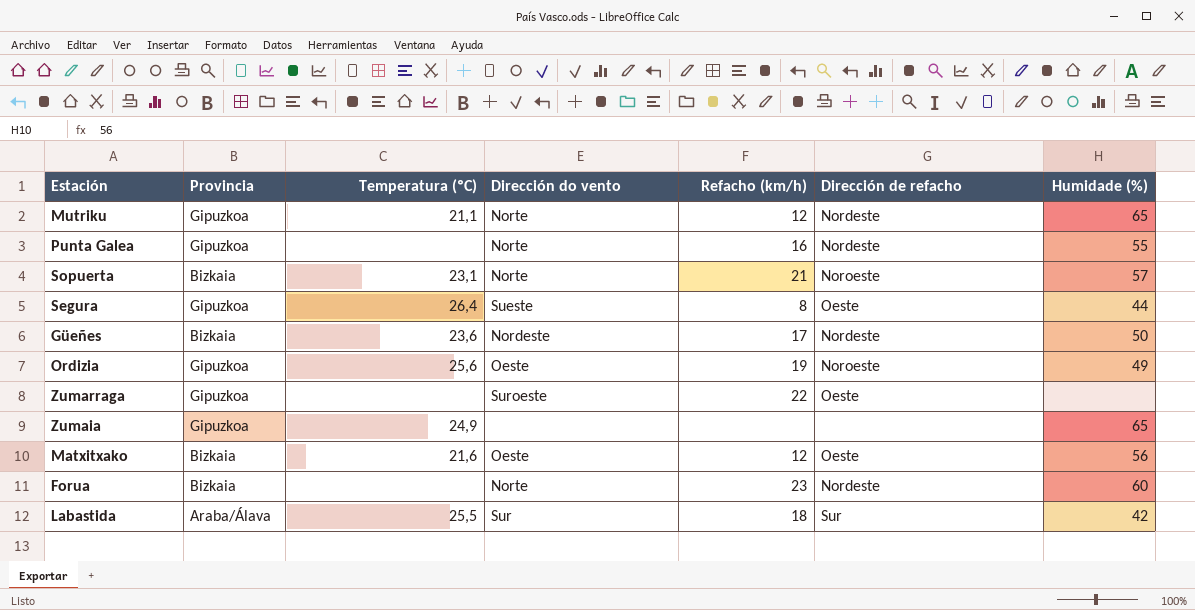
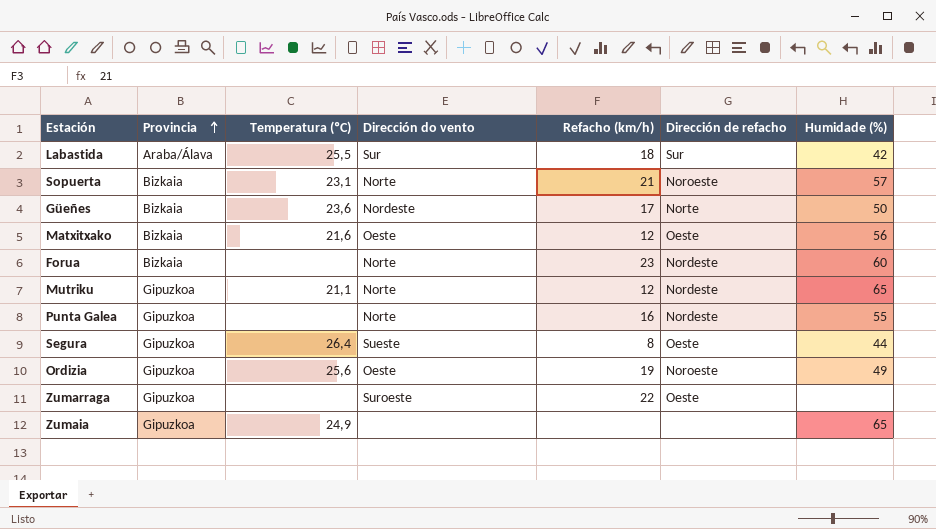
row order: none -> Provincia ascending
Güeñes | Dirección de refacho: Nordeste -> Norte

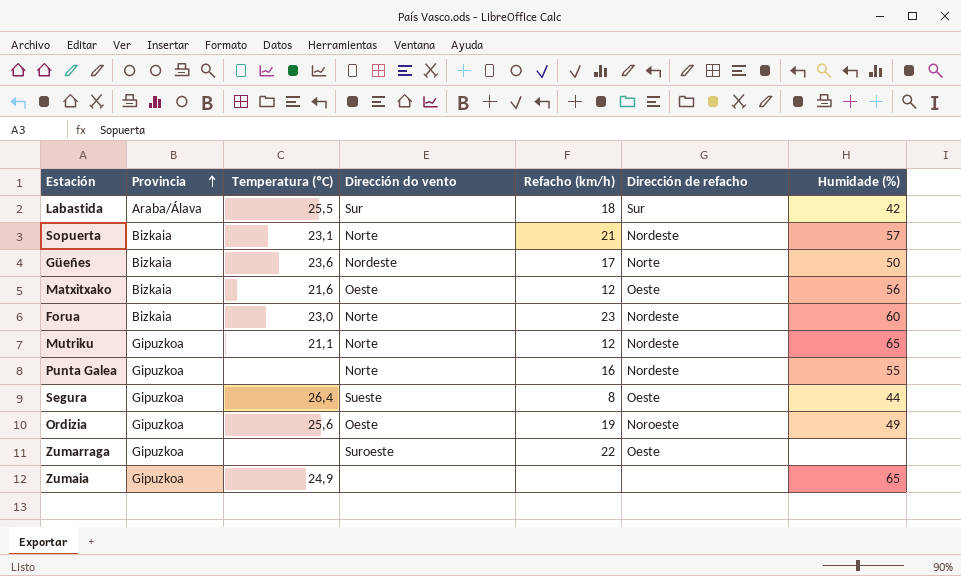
Sopuerta | Dirección de refacho: Noroeste -> Nordeste
Forua | Temperatura (ºC): none -> 23,0

